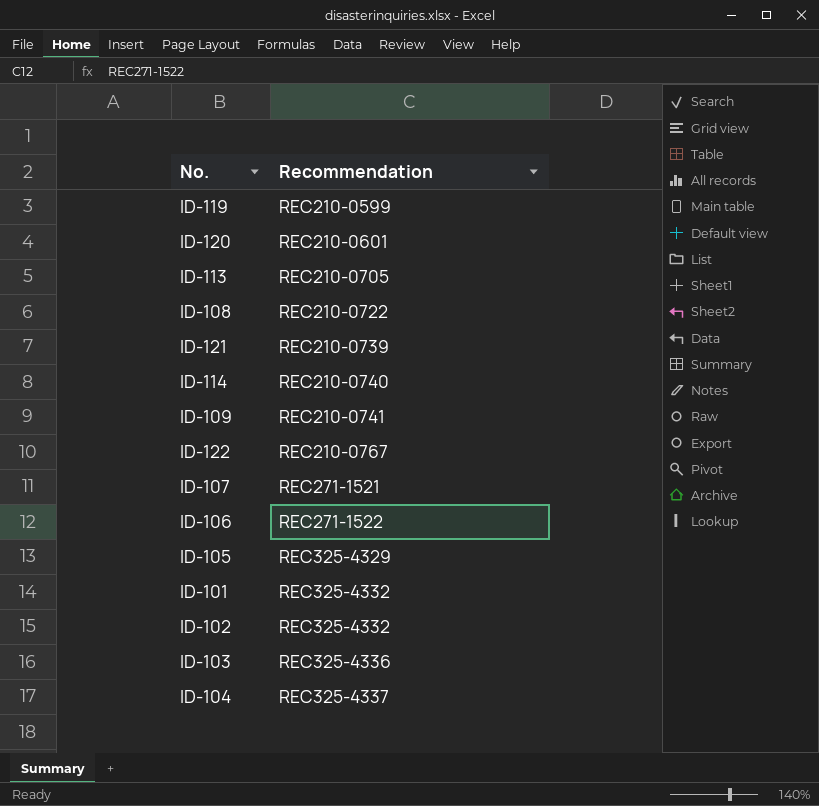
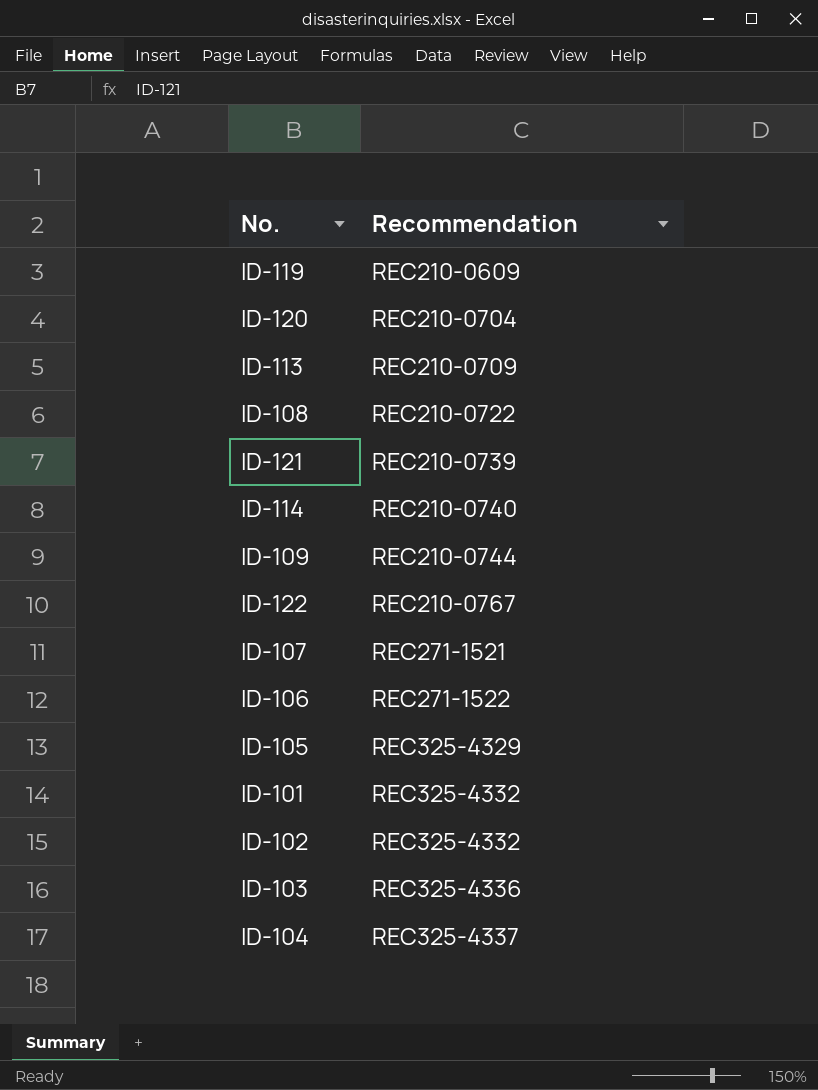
ID-119 | Recommendation: REC210-0599 -> REC210-0609
ID-120 | Recommendation: REC210-0601 -> REC210-0704
ID-113 | Recommendation: REC210-0705 -> REC210-0709
ID-109 | Recommendation: REC210-0741 -> REC210-0744

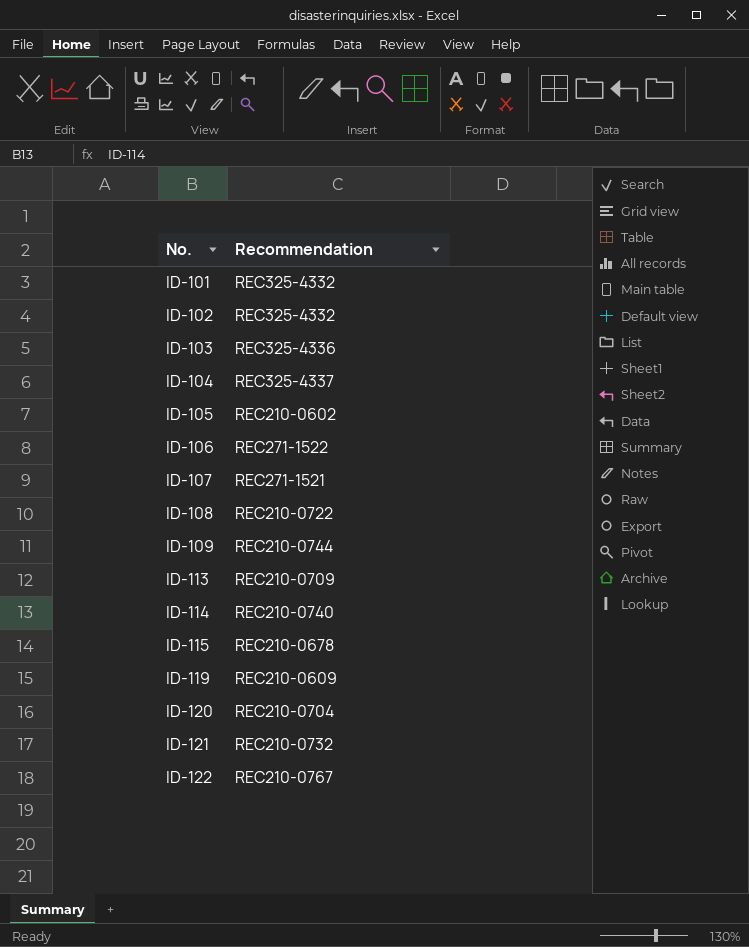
row order: Recommendation ascending -> No. ascending
ID-105 | Recommendation: REC325-4329 -> REC210-0602
row ID-115: none -> REC210-0678
ID-121 | Recommendation: REC210-0739 -> REC210-0732

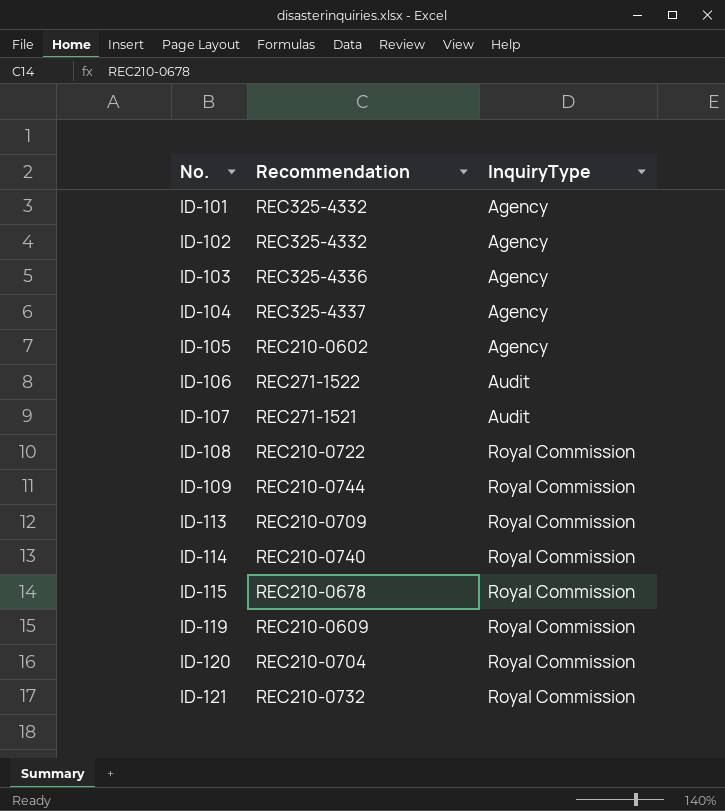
column InquiryType | position: none -> 3
row ID-122: REC210-0767 -> none

